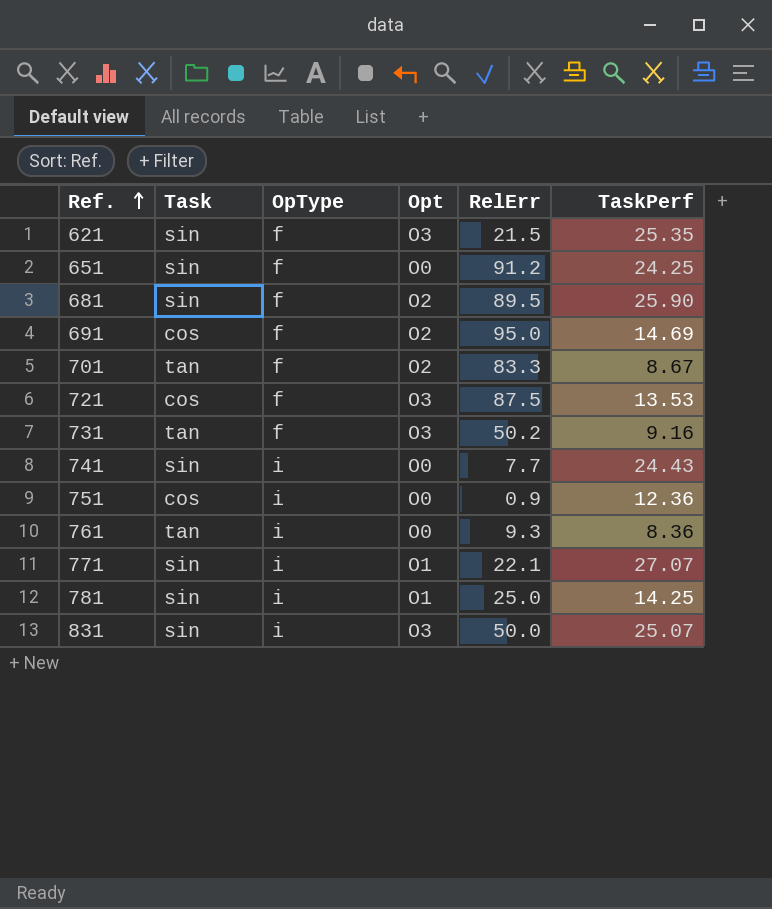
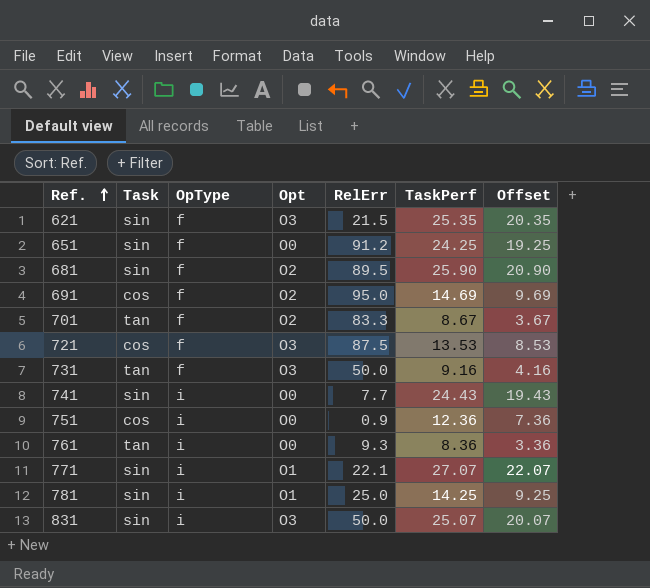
column Offset | formula: none -> [TaskPerf] - 5
731 | RelErr: 50.2 -> 50.0

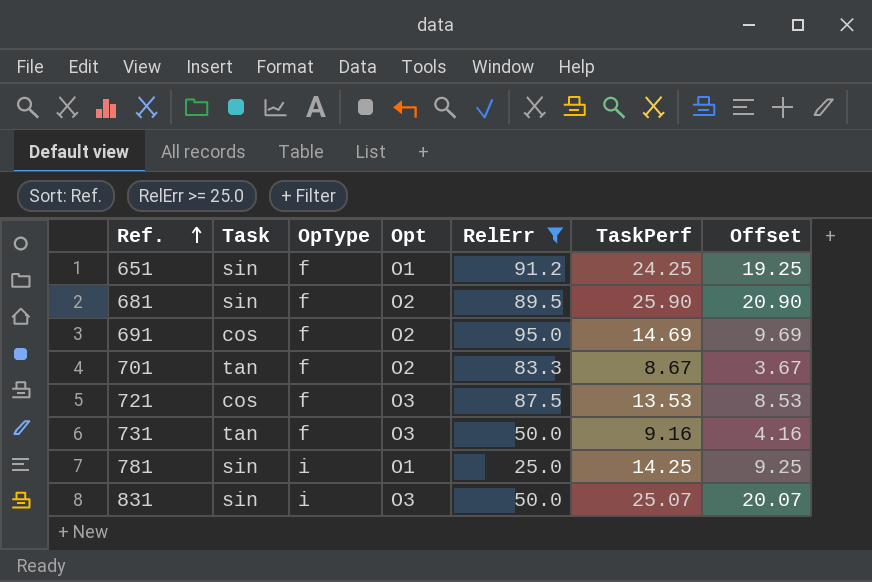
filter: none -> RelErr >= 25.0
651 | Opt: O0 -> O1

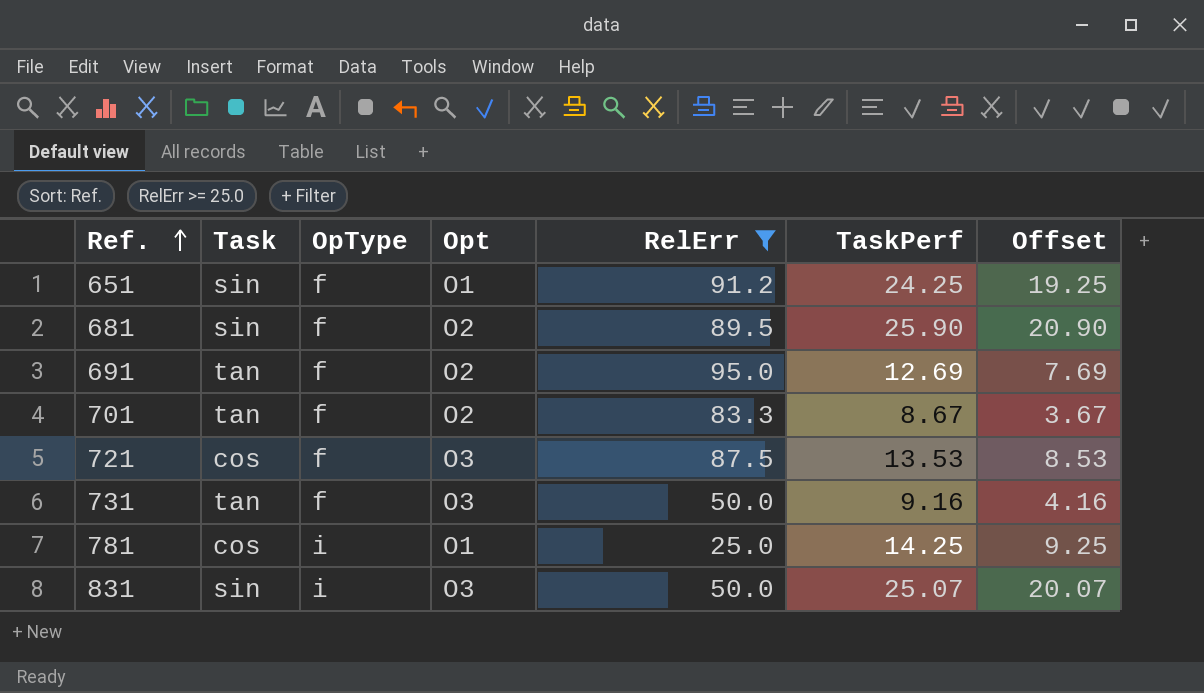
691 | Task: cos -> tan
691 | TaskPerf: 14.69 -> 12.69
691 | Offset: 9.69 -> 7.69
781 | Task: sin -> cos

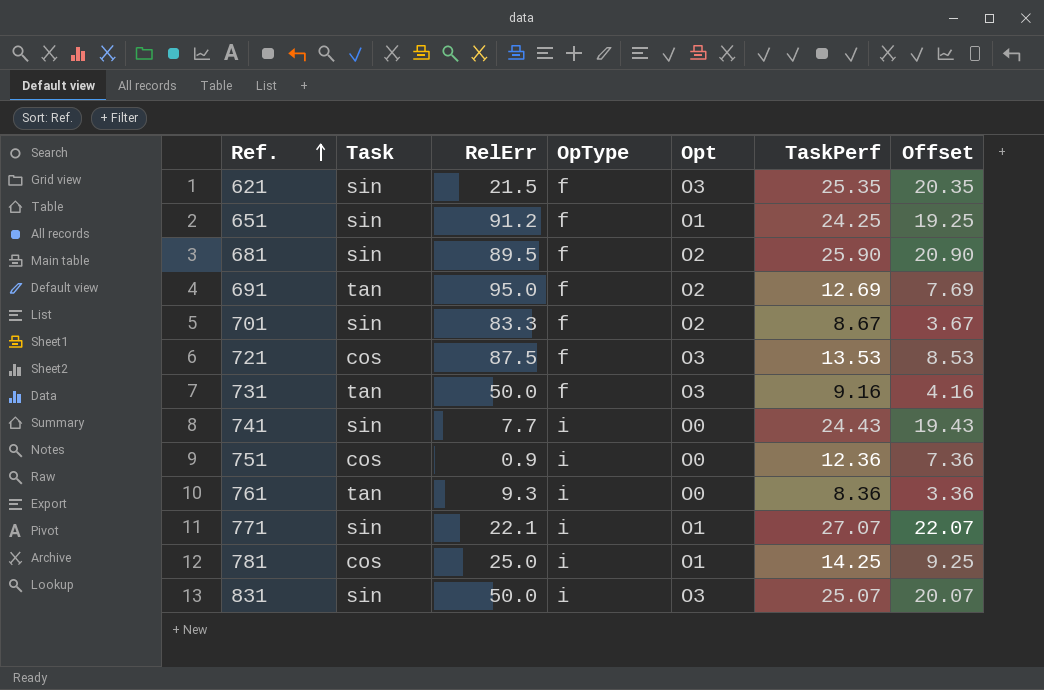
filter: RelErr >= 25.0 -> none
column RelErr | position: 5 -> 3
701 | Task: tan -> sin

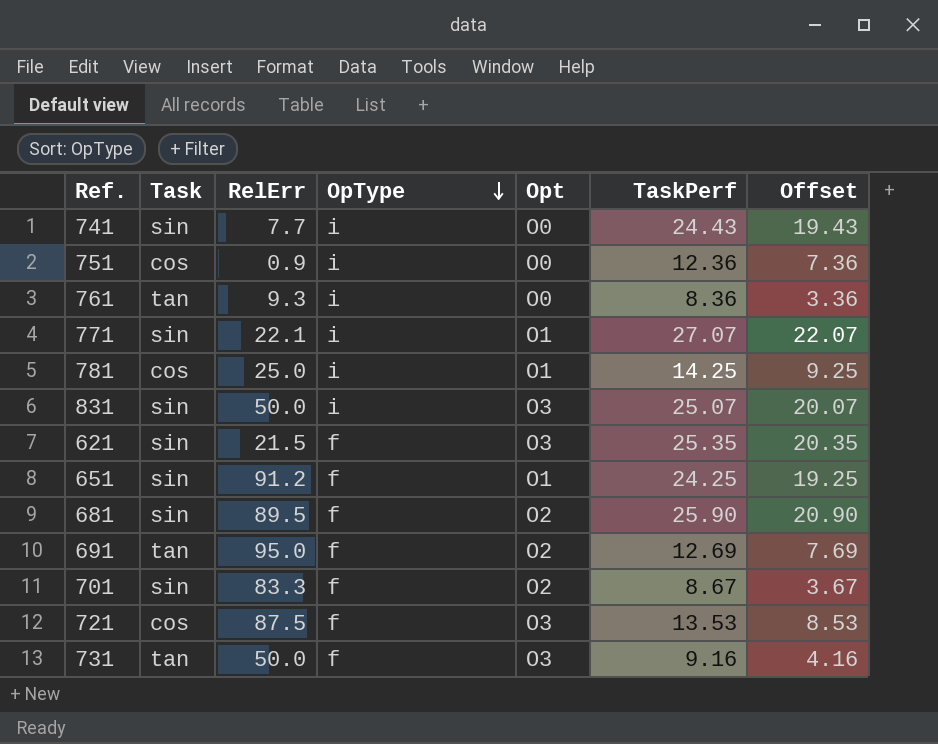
row order: Ref. ascending -> OpType descending

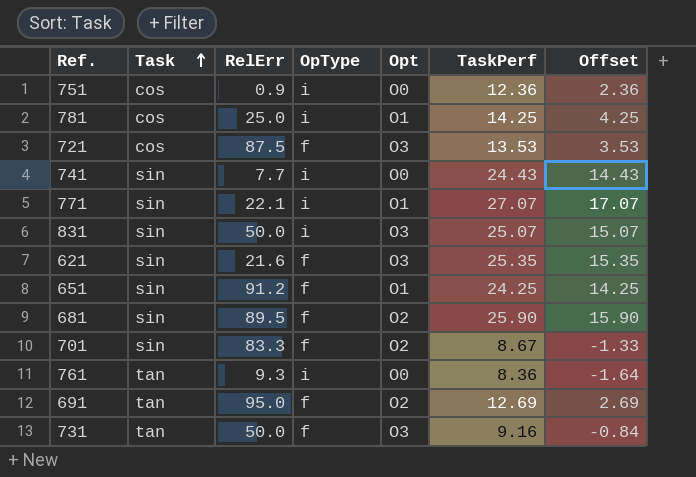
row order: OpType descending -> Task ascending
column Offset | formula: [TaskPerf] - 5 -> [TaskPerf] - 10
621 | RelErr: 21.5 -> 21.6

